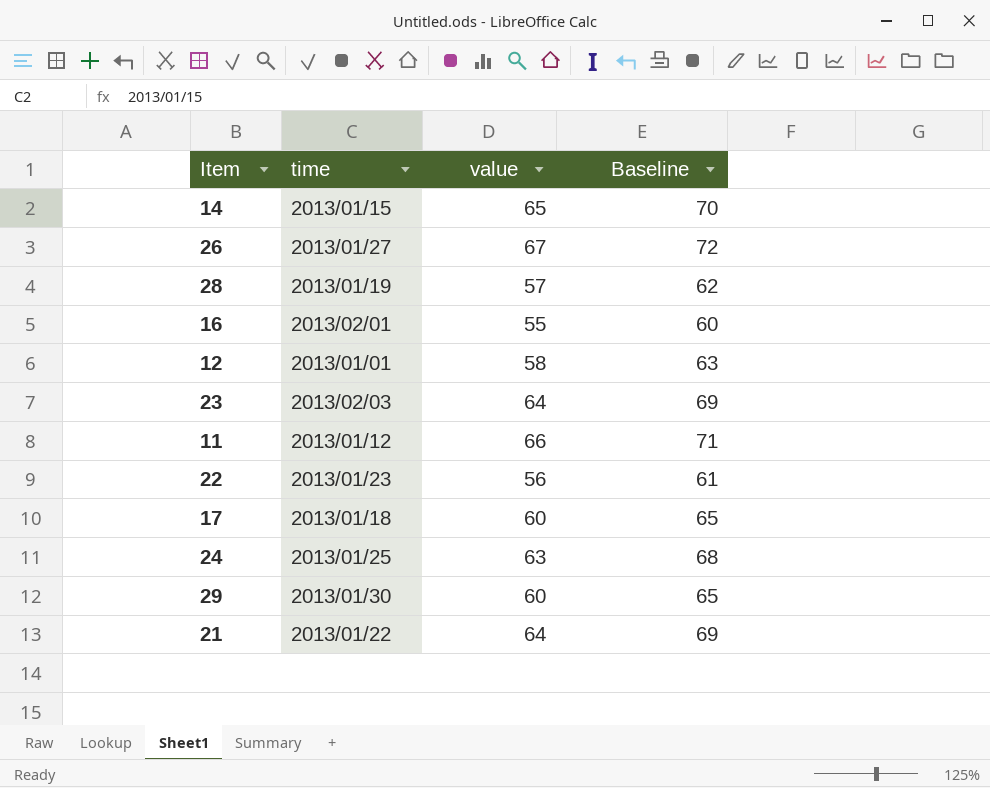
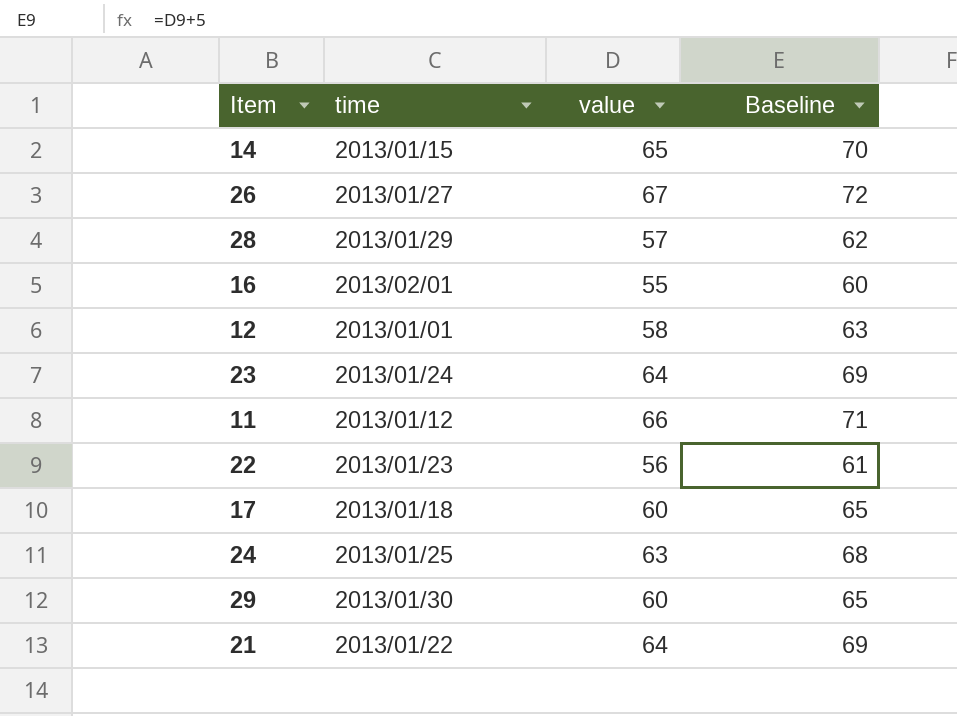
28 | time: 2013/01/19 -> 2013/01/29
23 | time: 2013/02/03 -> 2013/01/24

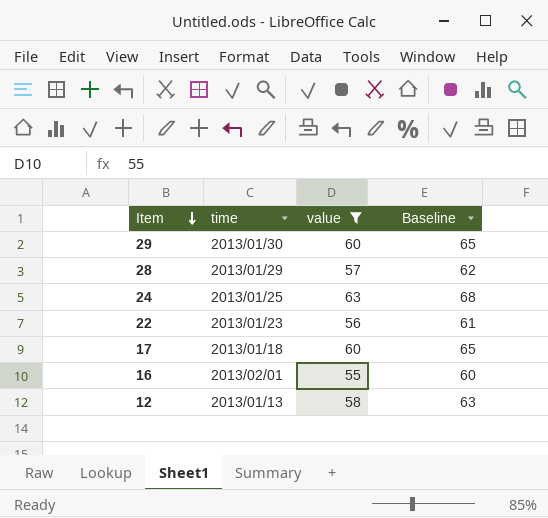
filter: none -> value <= 63
row order: none -> Item descending
12 | time: 2013/01/01 -> 2013/01/13

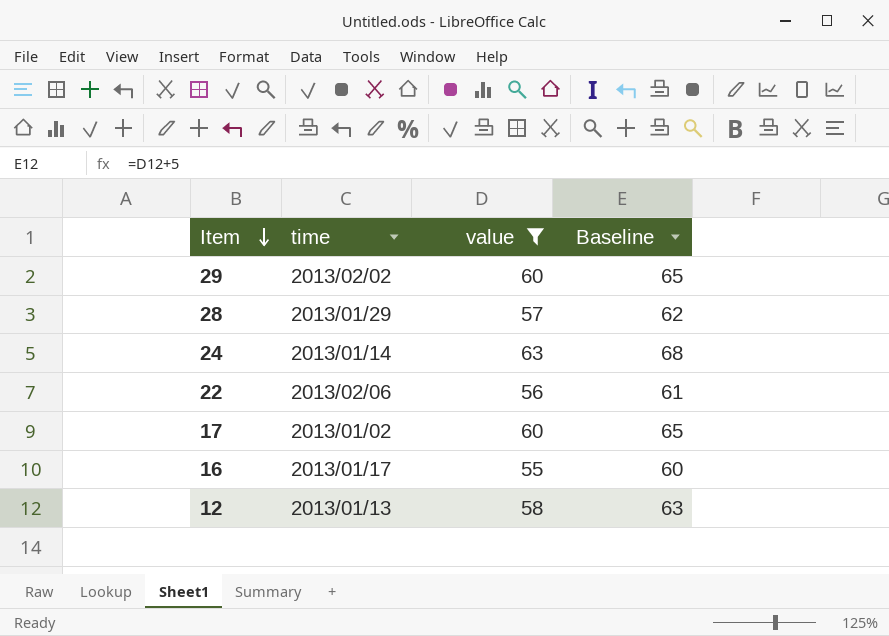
29 | time: 2013/01/30 -> 2013/02/02
24 | time: 2013/01/25 -> 2013/01/14
22 | time: 2013/01/23 -> 2013/02/06
17 | time: 2013/01/18 -> 2013/01/02
16 | time: 2013/02/01 -> 2013/01/17

